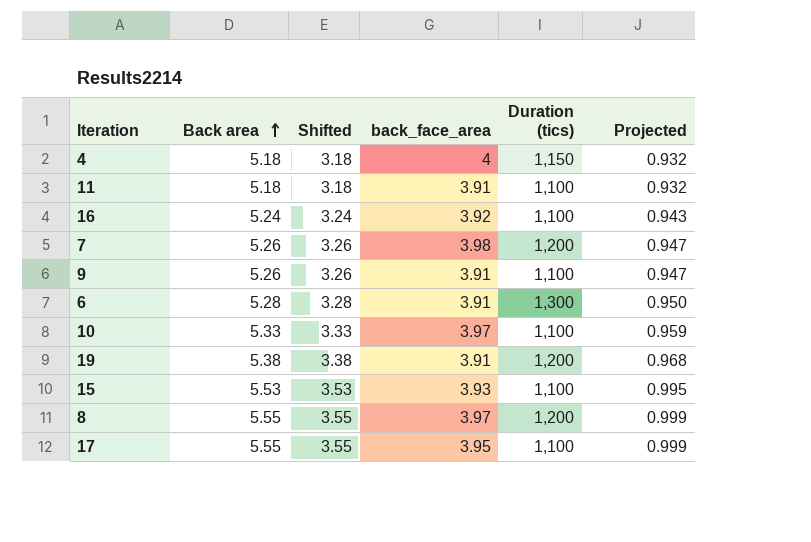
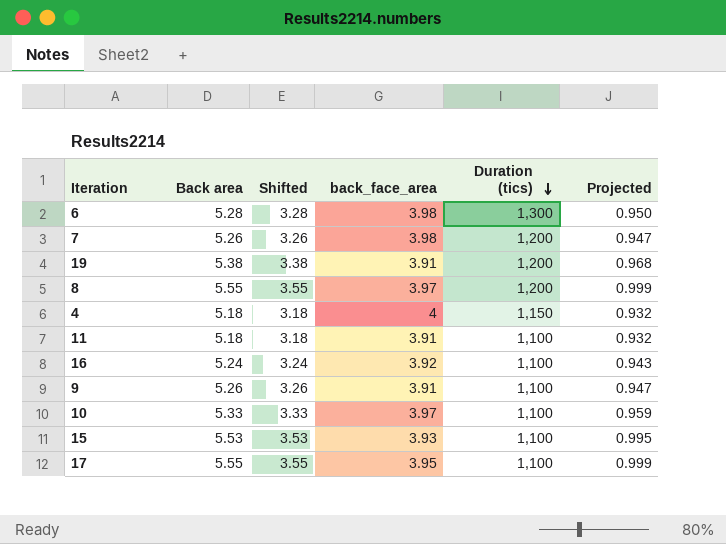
row order: Back area ascending -> Duration (tics) descending
6 | back_face_area: 3.91 -> 3.98

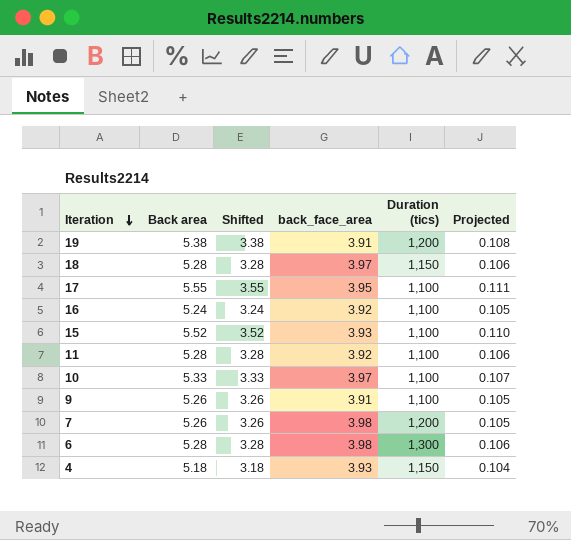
row order: Duration (tics) descending -> Iteration descending
column Projected | formula: [Back area] * 0.18 -> [Back area] * 0.02
row 8: 5.55 | 3.55 | 3.97 | 1,200 | 0.999 -> none
row 18: none -> 5.28 | 3.28 | 3.97 | 1,150 | 0.106
15 | Back area: 5.53 -> 5.52
15 | Shifted: 3.53 -> 3.52
11 | Back area: 5.18 -> 5.28
11 | Shifted: 3.18 -> 3.28
11 | back_face_area: 3.91 -> 3.92
4 | back_face_area: 4 -> 3.93

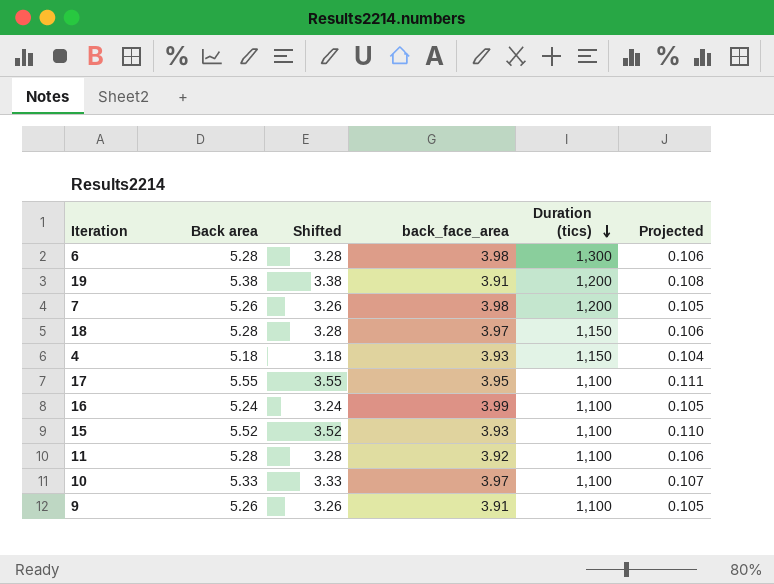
row order: Iteration descending -> Duration (tics) descending
16 | back_face_area: 3.92 -> 3.99

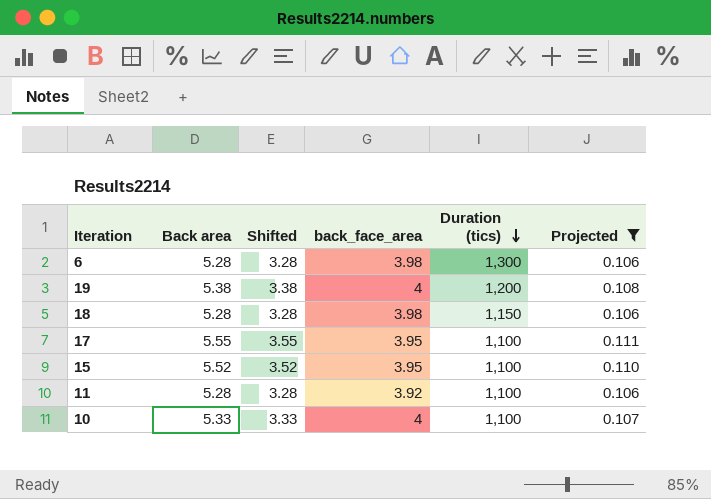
filter: none -> Projected >= 0.106
19 | back_face_area: 3.91 -> 4
18 | back_face_area: 3.97 -> 3.98
15 | back_face_area: 3.93 -> 3.95
10 | back_face_area: 3.97 -> 4

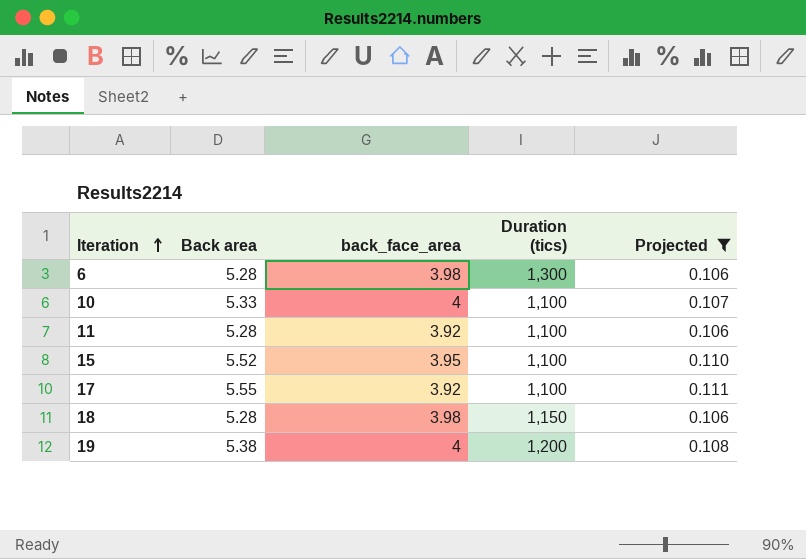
row order: Duration (tics) descending -> Iteration ascending
column Shifted | formula: [Back area] - 2 -> none
17 | back_face_area: 3.95 -> 3.92

